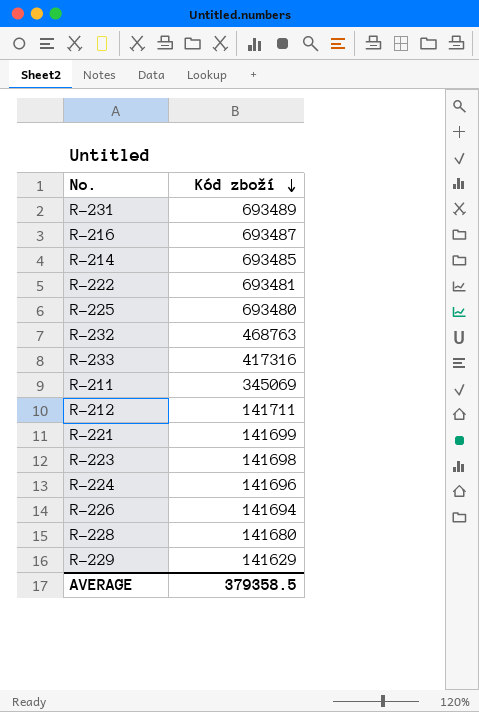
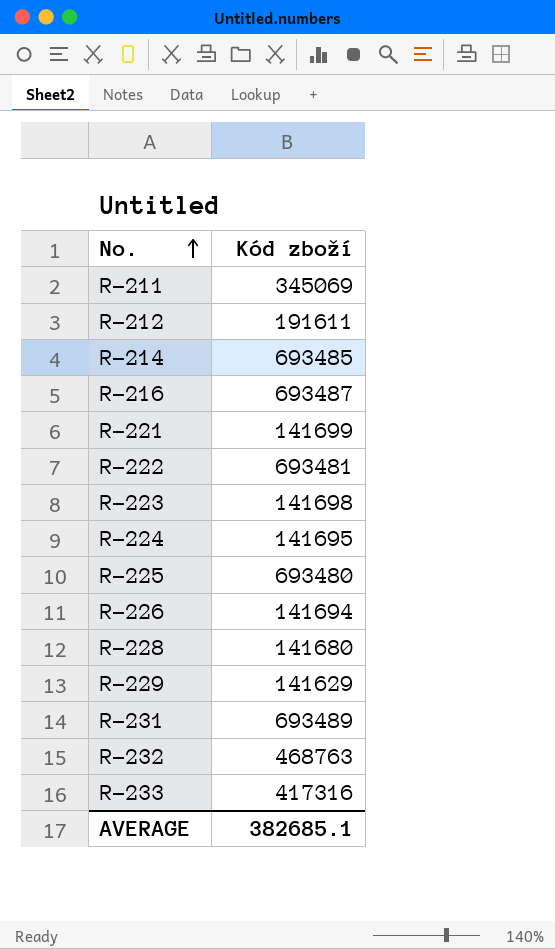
row order: Kód zboží descending -> No. ascending
R-212 | Kód zboží: 141711 -> 191611
R-224 | Kód zboží: 141696 -> 141695
AVERAGE | Kód zboží: 379358.5 -> 382685.1

